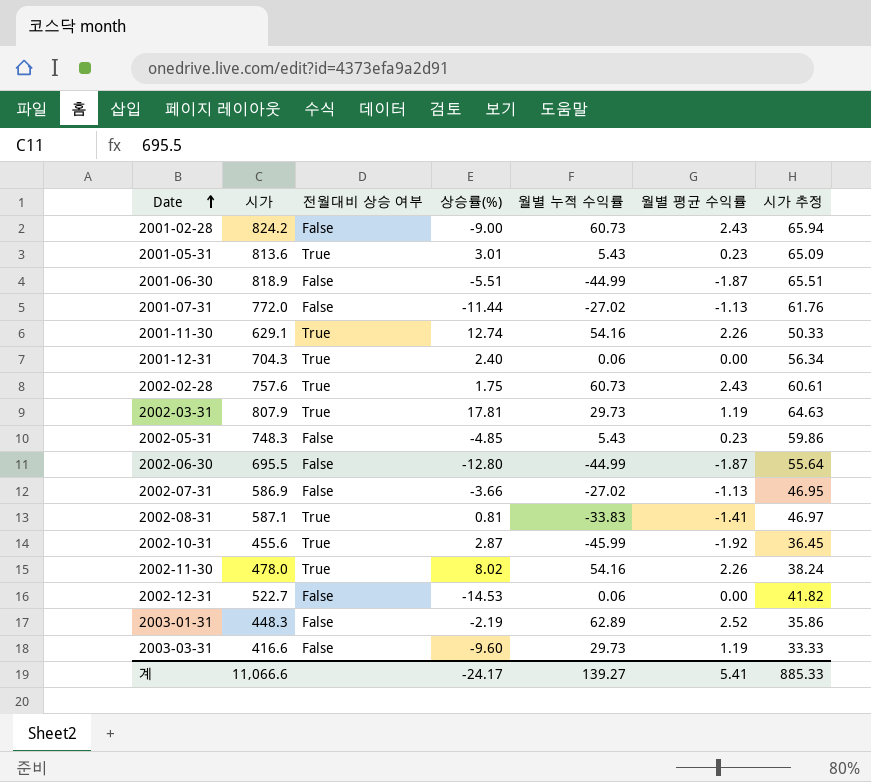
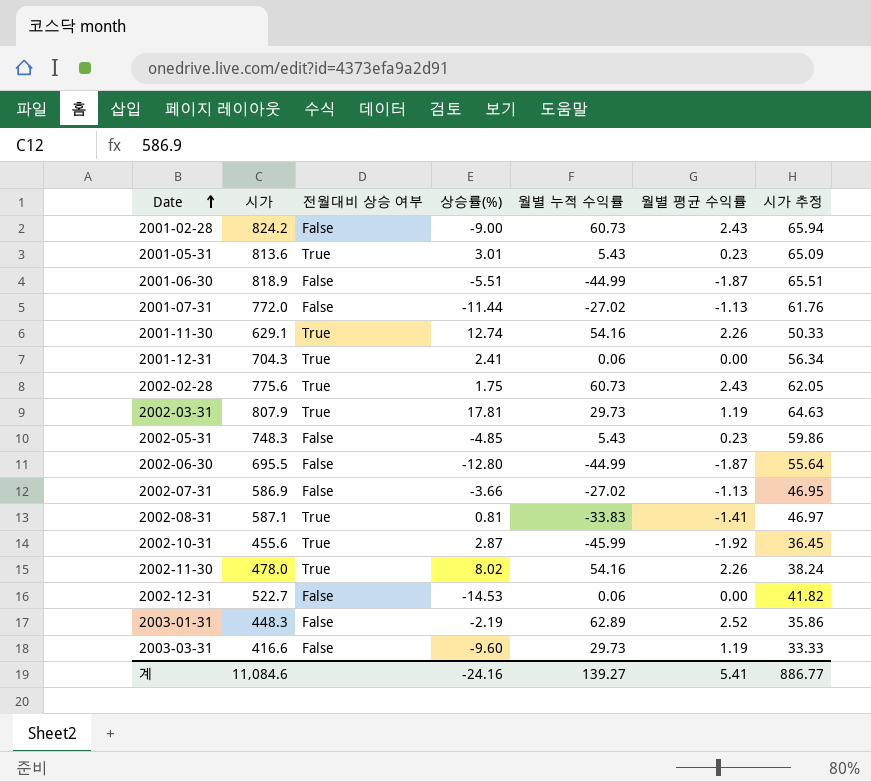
2001-12-31 | 상승률(%): 2.40 -> 2.41
2002-02-28 | 시가: 757.6 -> 775.6
2002-02-28 | 시가 추정: 60.61 -> 62.05
계 | 시가: 11,066.6 -> 11,084.6
계 | 상승률(%): -24.17 -> -24.16
계 | 시가 추정: 885.33 -> 886.77

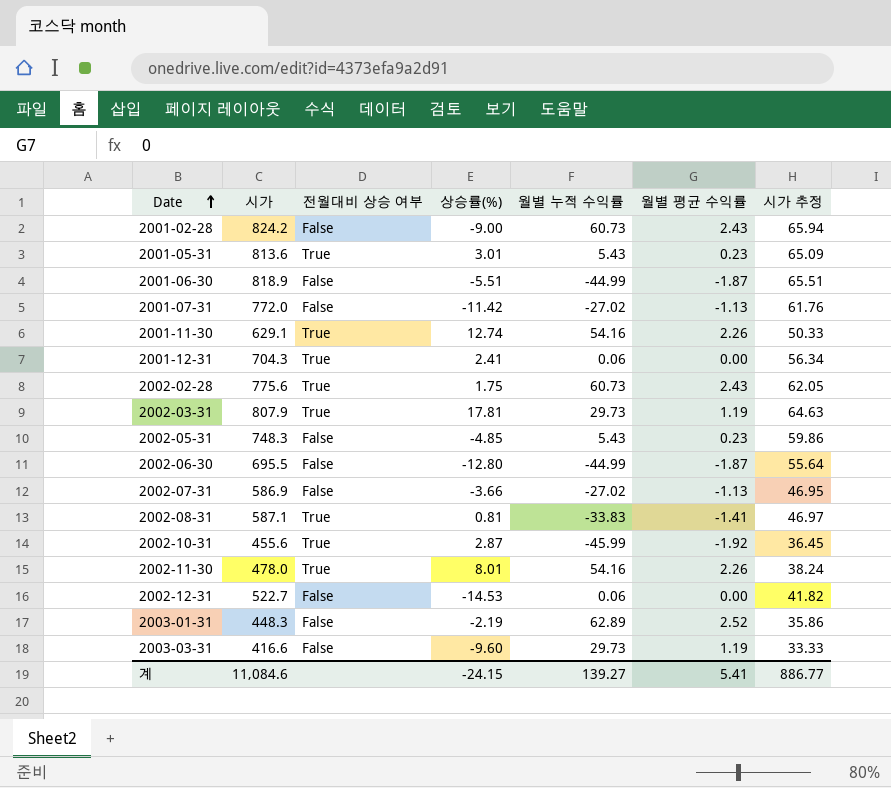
2001-07-31 | 상승률(%): -11.44 -> -11.42
2002-11-30 | 상승률(%): 8.02 -> 8.01
계 | 상승률(%): -24.16 -> -24.15

